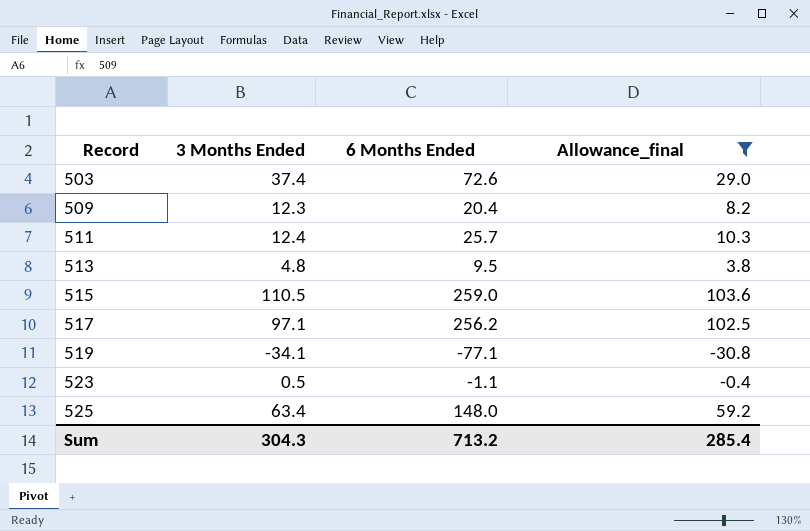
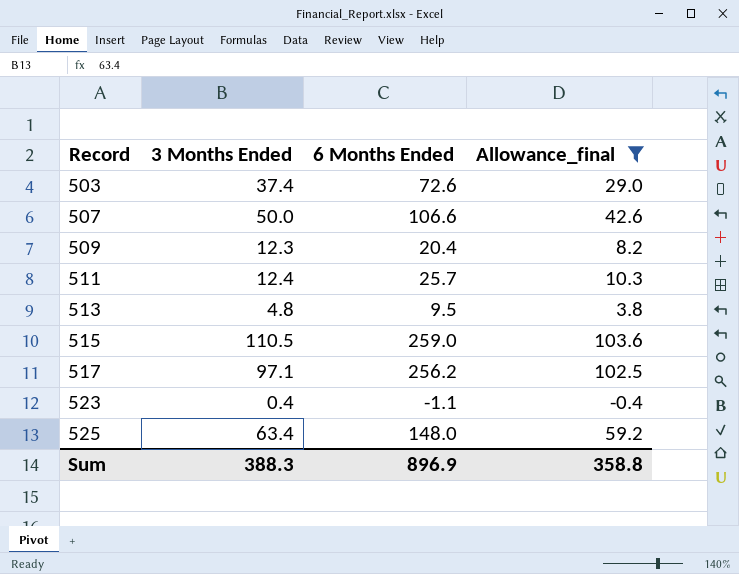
row 519: -34.1 | -77.1 | -30.8 -> none
row 507: none -> 50.0 | 106.6 | 42.6
523 | 3 Months Ended: 0.5 -> 0.4
Sum | 3 Months Ended: 304.3 -> 388.3
Sum | 6 Months Ended: 713.2 -> 896.9
Sum | Allowance_final: 285.4 -> 358.8

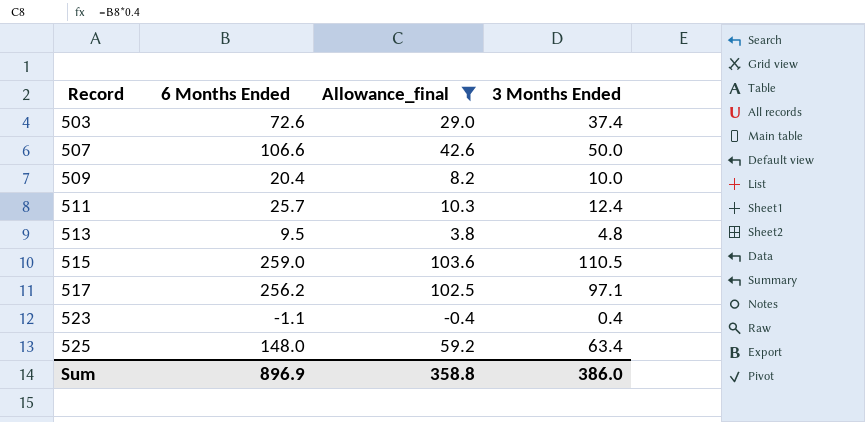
column 3 Months Ended | position: 2 -> 4
509 | 3 Months Ended: 12.3 -> 10.0
Sum | 3 Months Ended: 388.3 -> 386.0

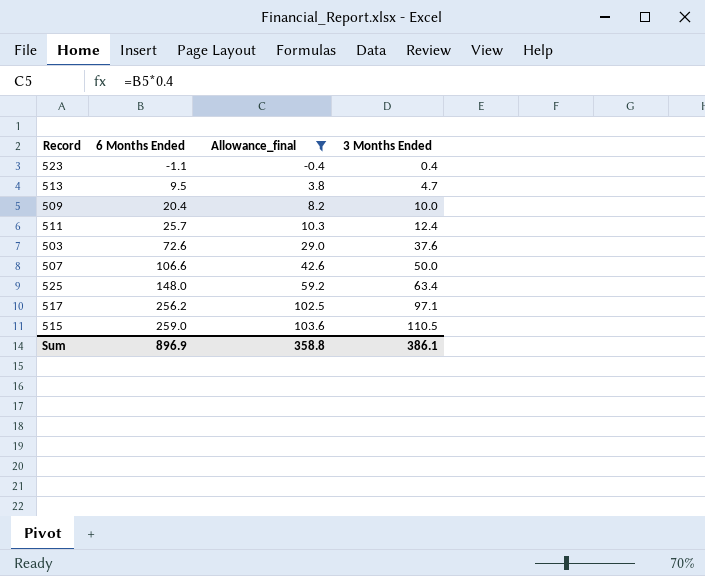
row order: Record ascending -> 6 Months Ended ascending
513 | 3 Months Ended: 4.8 -> 4.7
503 | 3 Months Ended: 37.4 -> 37.6
Sum | 3 Months Ended: 386.0 -> 386.1

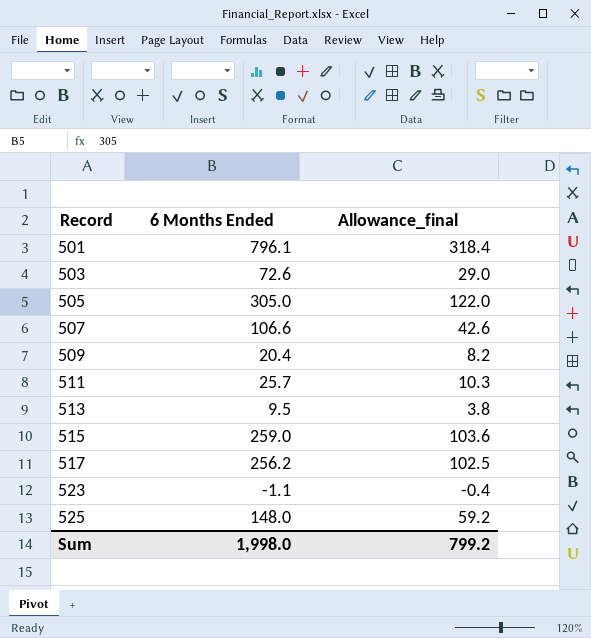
filter: Allowance_final <= 103.6 -> none
row order: 6 Months Ended ascending -> Record ascending
column 3 Months Ended | position: 4 -> none
Sum | 6 Months Ended: 896.9 -> 1,998.0
Sum | Allowance_final: 358.8 -> 799.2

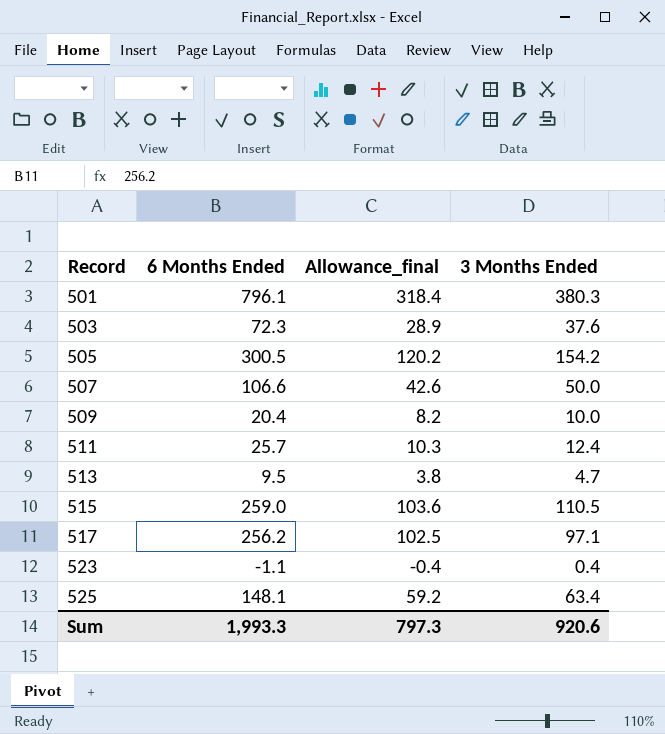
column 3 Months Ended | position: none -> 4
503 | 6 Months Ended: 72.6 -> 72.3
503 | Allowance_final: 29.0 -> 28.9
505 | 6 Months Ended: 305.0 -> 300.5
505 | Allowance_final: 122.0 -> 120.2
525 | 6 Months Ended: 148.0 -> 148.1
Sum | 6 Months Ended: 1,998.0 -> 1,993.3
Sum | Allowance_final: 799.2 -> 797.3

